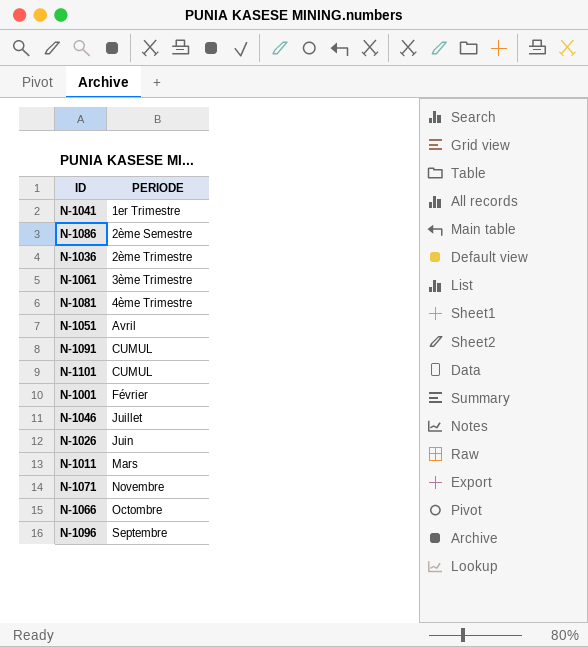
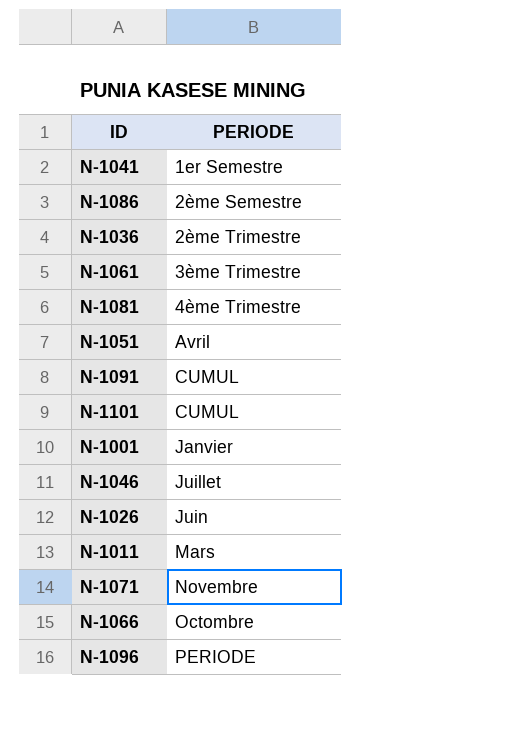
N-1041 | PERIODE: 1er Trimestre -> 1er Semestre
N-1001 | PERIODE: Février -> Janvier
N-1096 | PERIODE: Septembre -> PERIODE

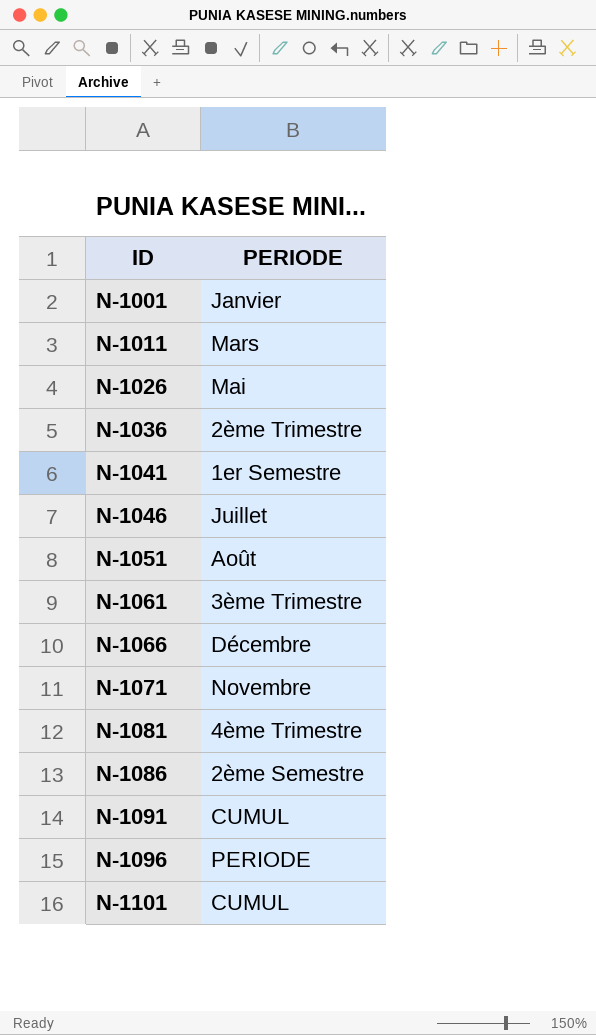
row order: PERIODE ascending -> ID ascending
N-1026 | PERIODE: Juin -> Mai
N-1051 | PERIODE: Avril -> Août
N-1066 | PERIODE: Octombre -> Décembre

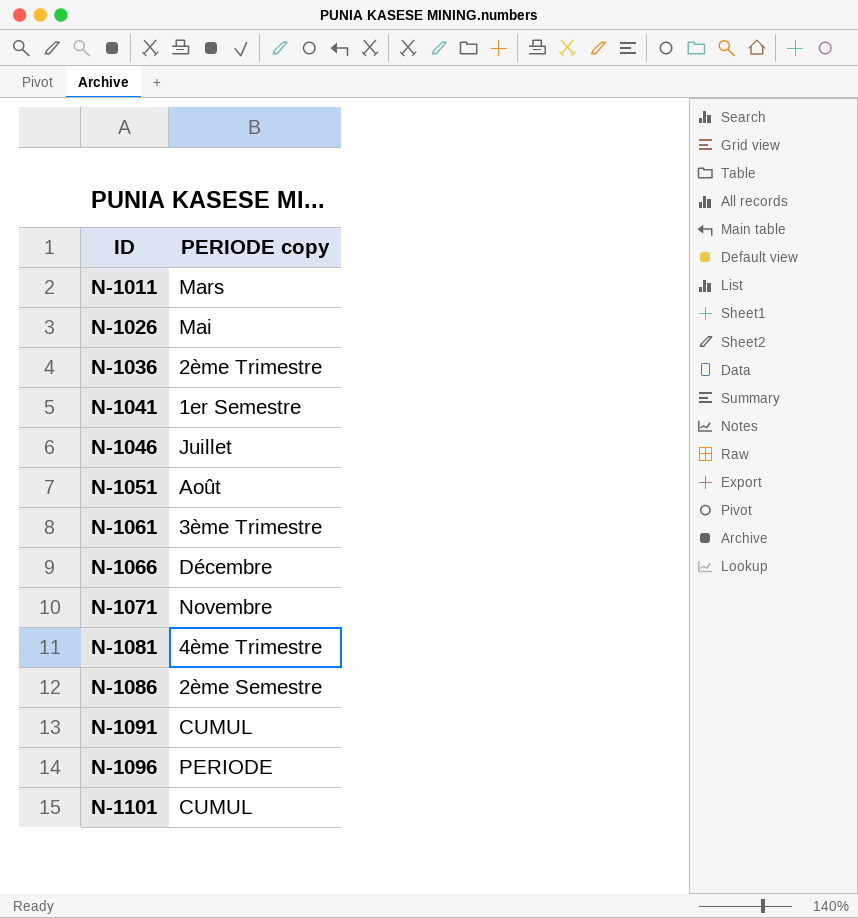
column name: PERIODE -> PERIODE copy
row N-1001: Janvier -> none

